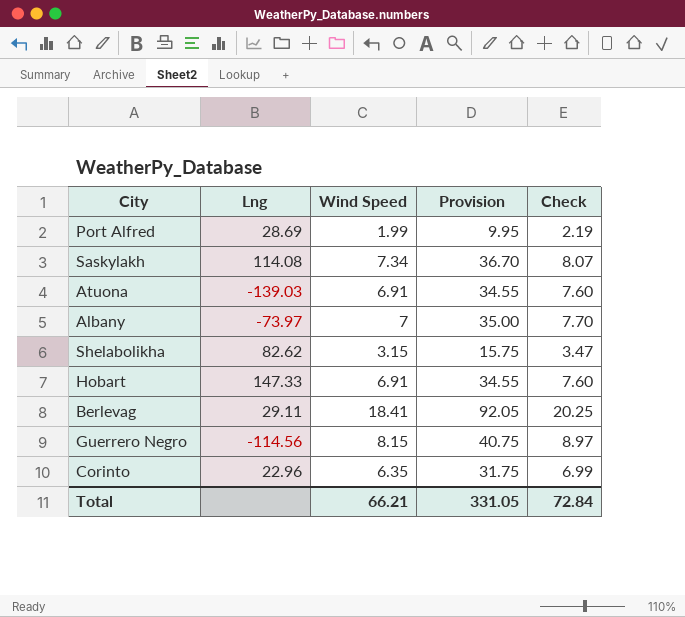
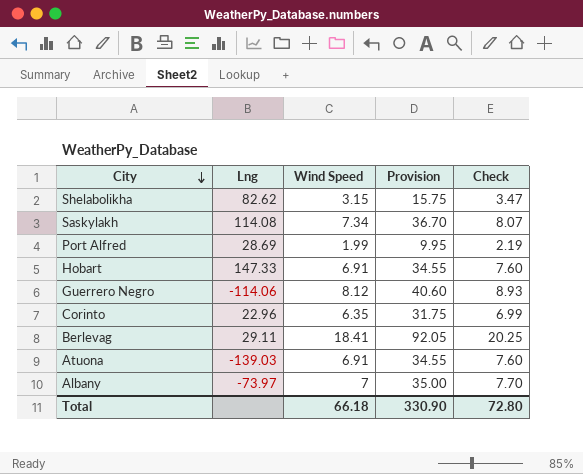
row order: none -> City descending
Guerrero Negro | Lng: -114.56 -> -114.06
Guerrero Negro | Wind Speed: 8.15 -> 8.12
Guerrero Negro | Provision: 40.75 -> 40.60
Guerrero Negro | Check: 8.97 -> 8.93
Total | Wind Speed: 66.21 -> 66.18
Total | Provision: 331.05 -> 330.90
Total | Check: 72.84 -> 72.80

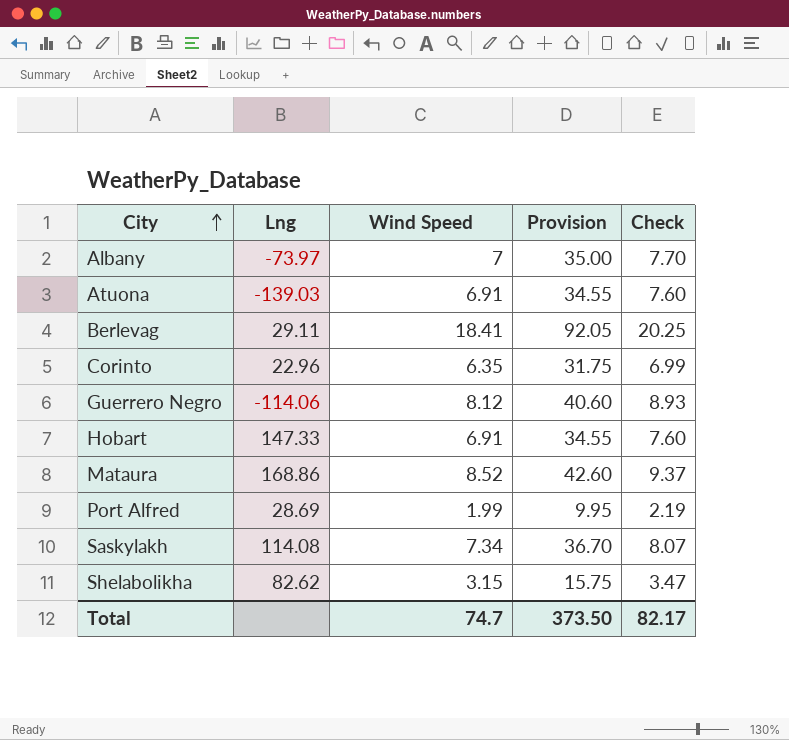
row order: City descending -> City ascending
row Mataura: none -> 168.86 | 8.52 | 42.60 | 9.37
Total | Wind Speed: 66.18 -> 74.7
Total | Provision: 330.90 -> 373.50
Total | Check: 72.80 -> 82.17

